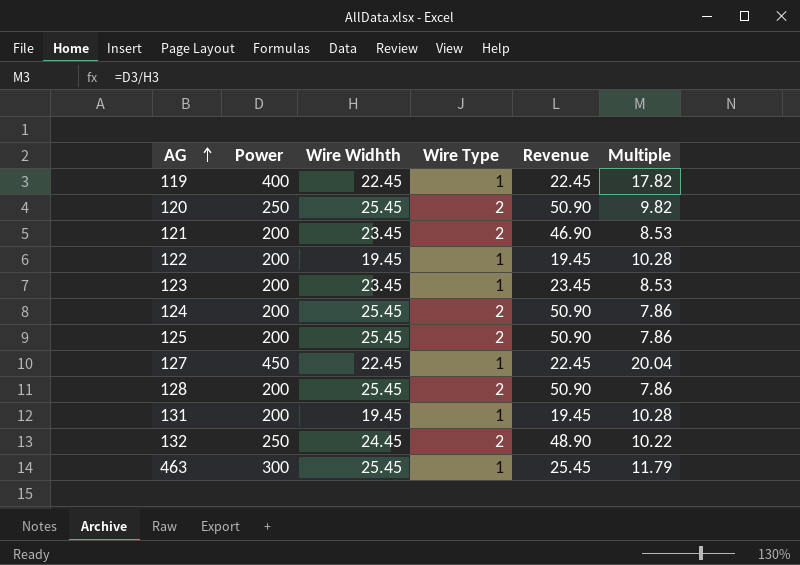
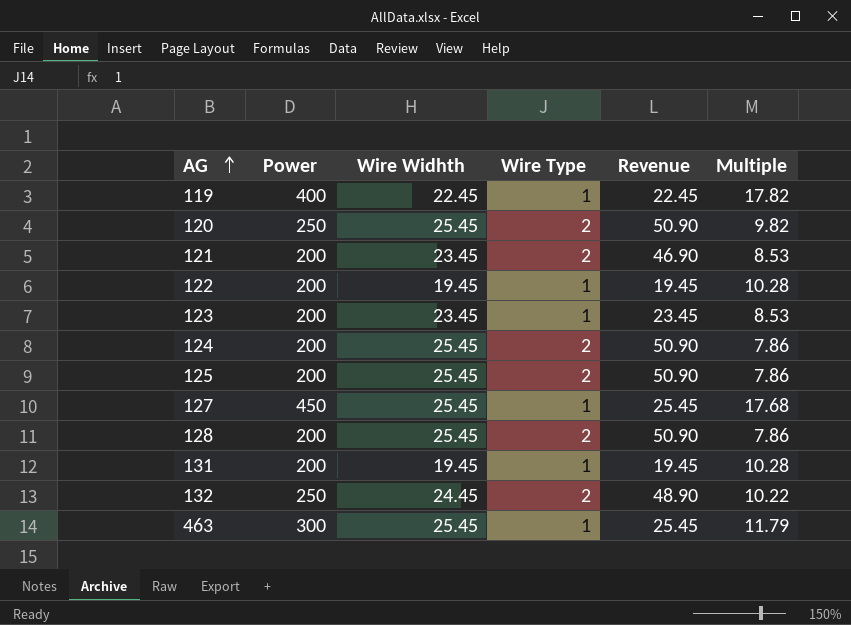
127 | Wire Widhth: 22.45 -> 25.45
127 | Revenue: 22.45 -> 25.45
127 | Multiple: 20.04 -> 17.68

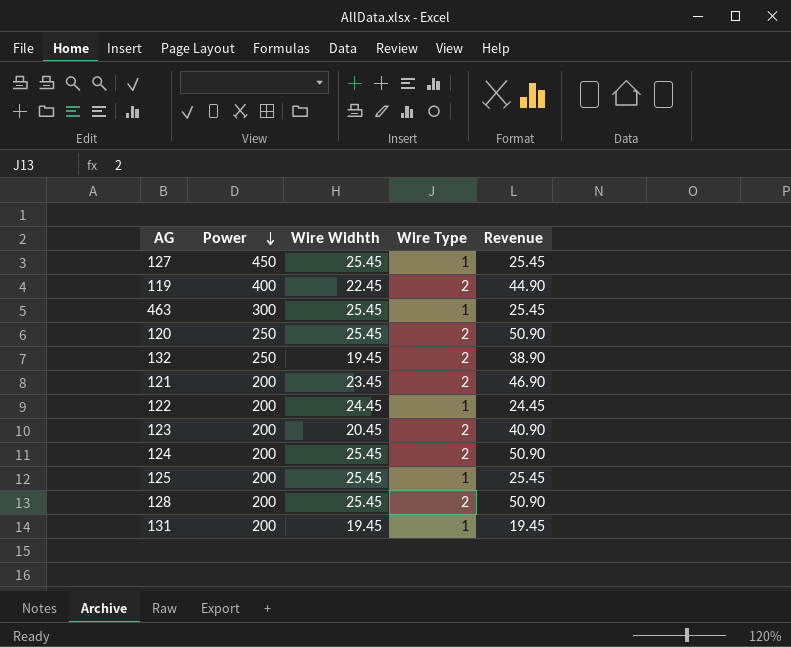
row order: AG ascending -> Power descending
column Multiple | formula: [Power] / [Wire Widhth] -> none
119 | Wire Type: 1 -> 2
119 | Revenue: 22.45 -> 44.90
132 | Wire Widhth: 24.45 -> 19.45
132 | Revenue: 48.90 -> 38.90
122 | Wire Widhth: 19.45 -> 24.45
122 | Revenue: 19.45 -> 24.45
123 | Wire Widhth: 23.45 -> 20.45
123 | Wire Type: 1 -> 2
123 | Revenue: 23.45 -> 40.90
125 | Wire Type: 2 -> 1
125 | Revenue: 50.90 -> 25.45

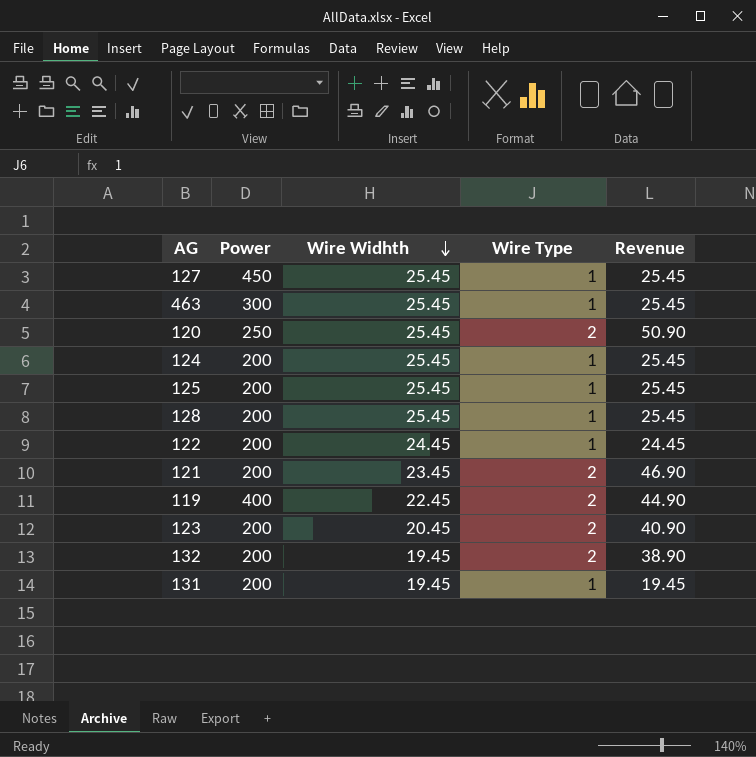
row order: Power descending -> Wire Widhth descending
124 | Wire Type: 2 -> 1
124 | Revenue: 50.90 -> 25.45
128 | Wire Type: 2 -> 1
128 | Revenue: 50.90 -> 25.45
132 | Power: 250 -> 200

